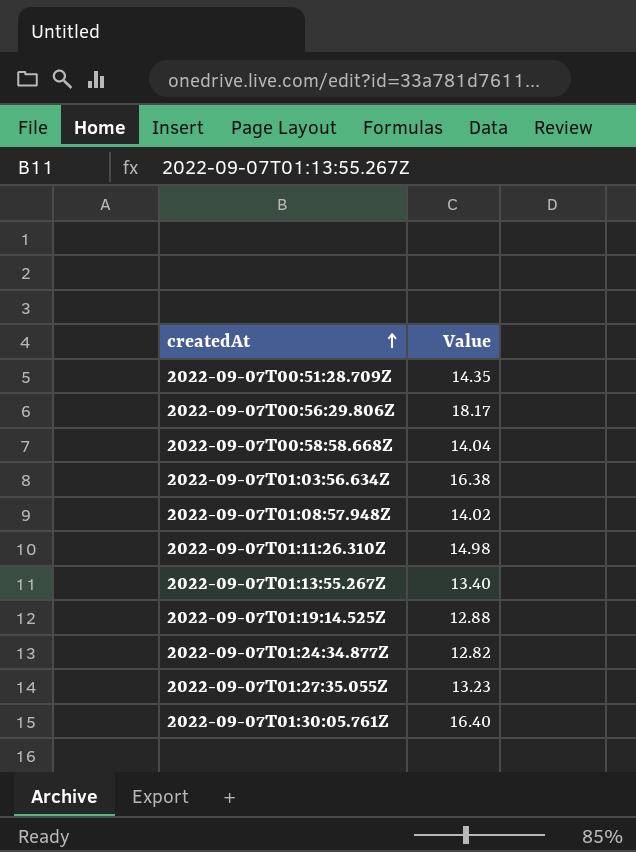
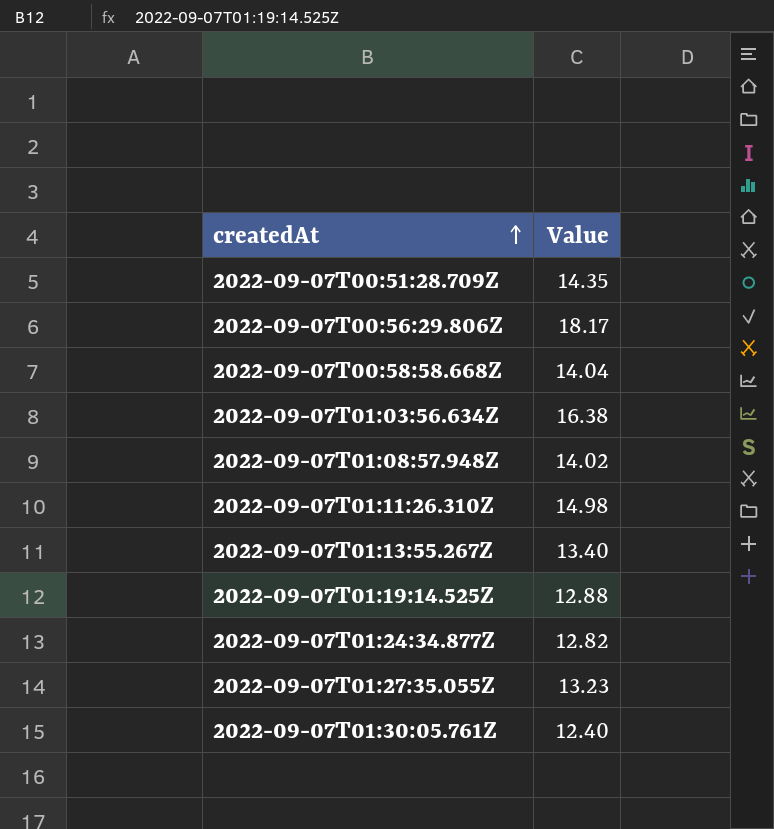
2022-09-07T01:30:05.761Z | Value: 16.40 -> 12.40

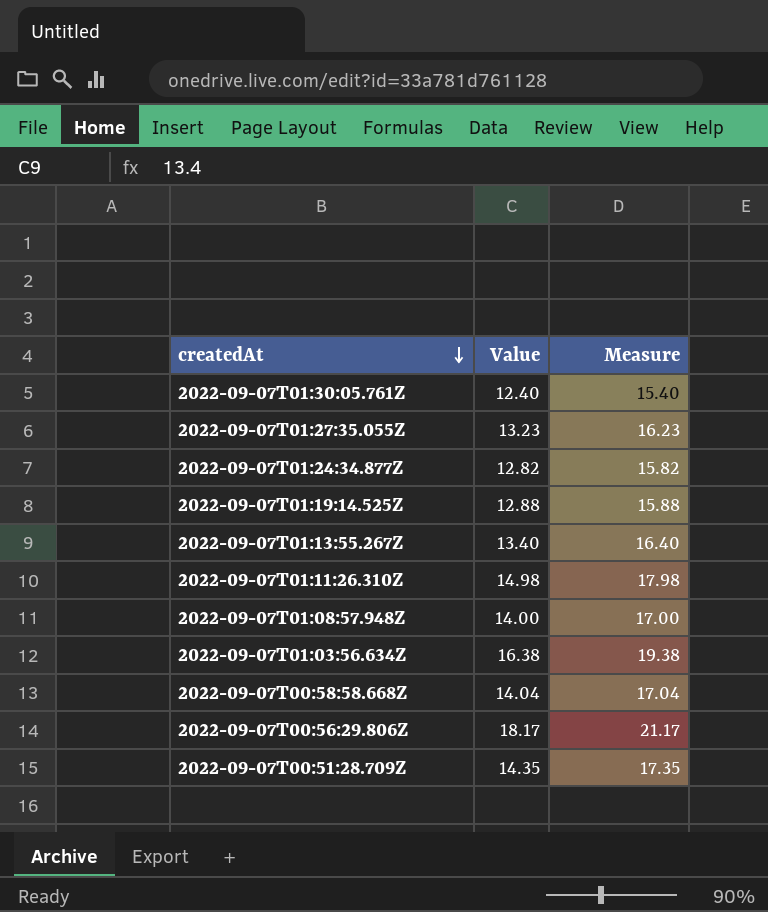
row order: createdAt ascending -> createdAt descending
column Measure | formula: none -> [Value] + 3
2022-09-07T01:08:57.948Z | Value: 14.02 -> 14.00

